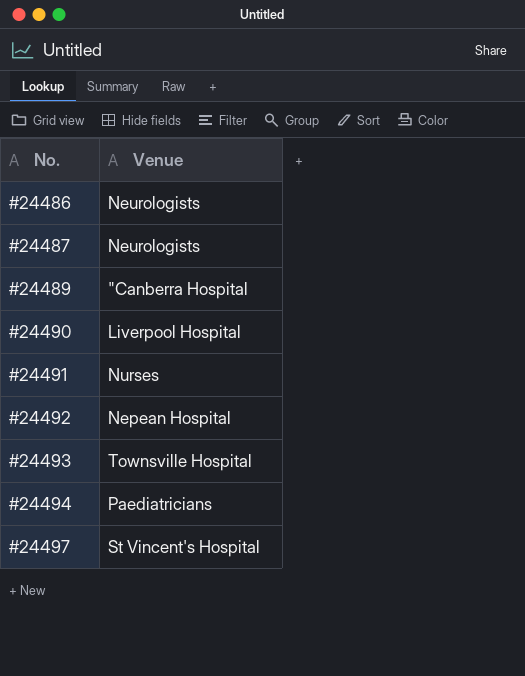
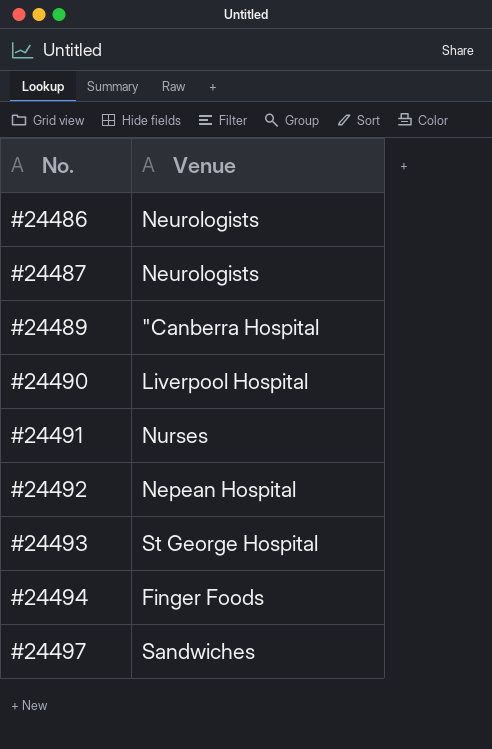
#24493 | Venue: Townsville Hospital -> St George Hospital
#24494 | Venue: Paediatricians -> Finger Foods
#24497 | Venue: St Vincent's Hospital -> Sandwiches

